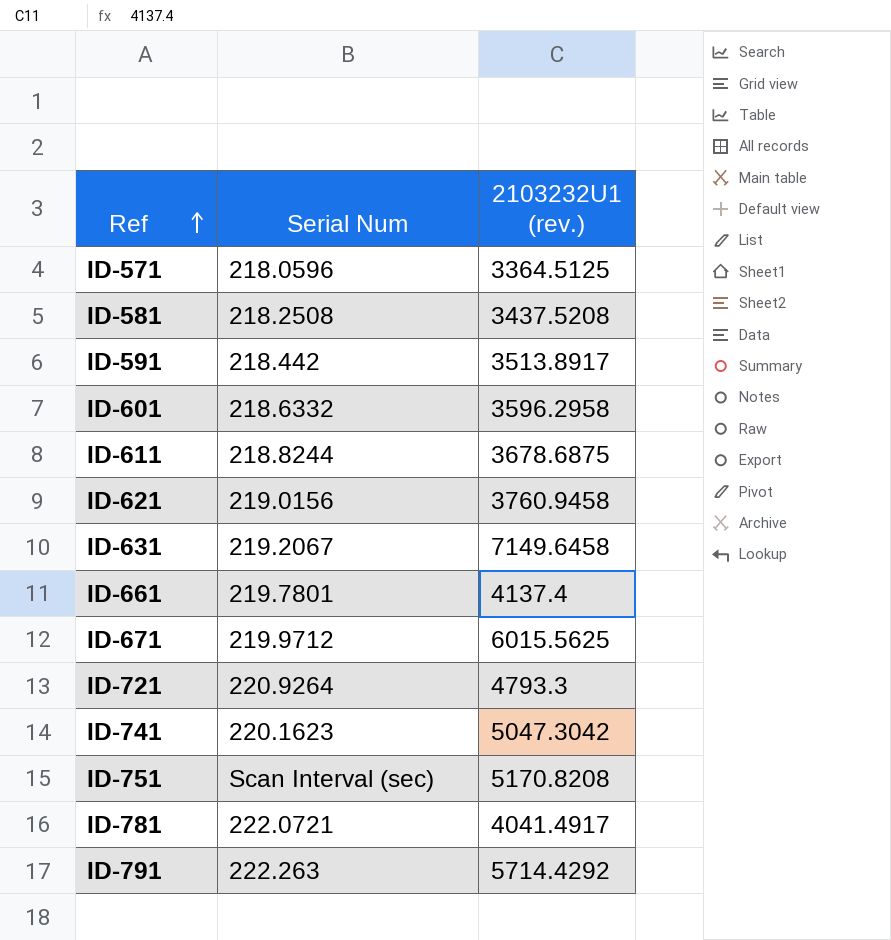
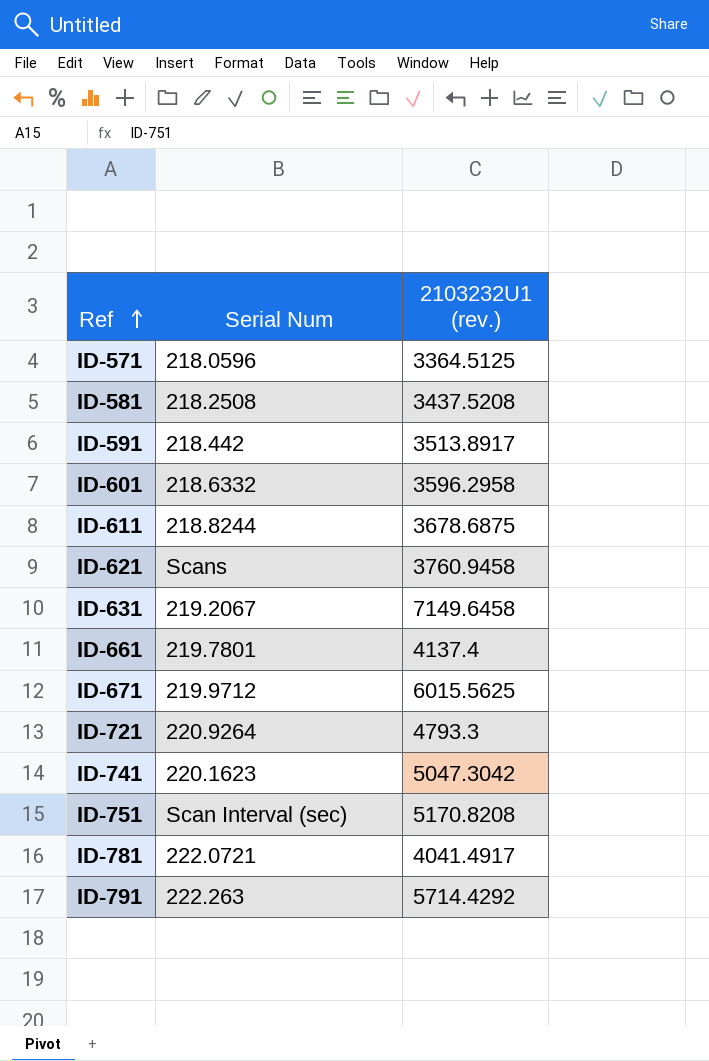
ID-621 | Serial Num: 219.0156 -> Scans

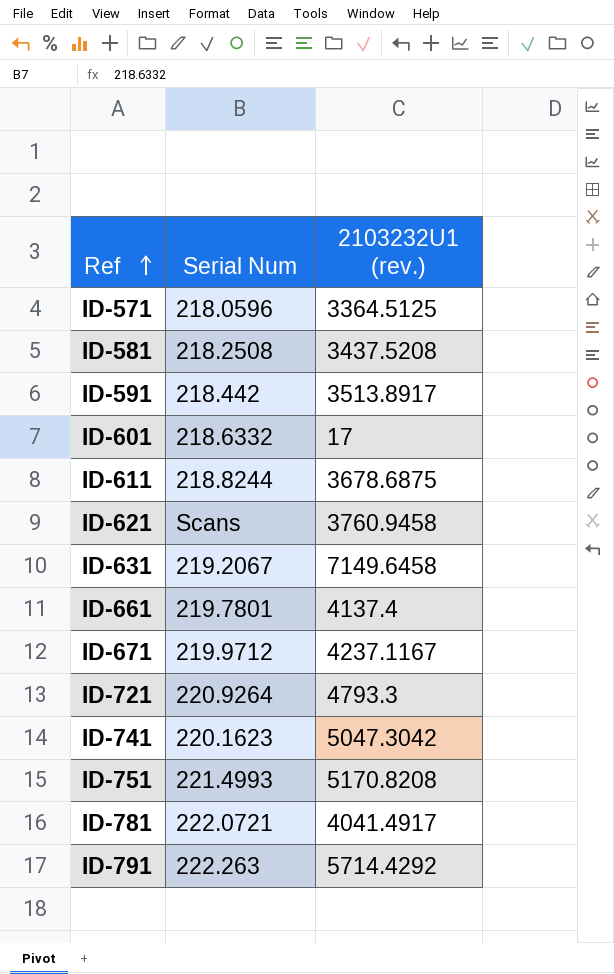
ID-601 | 2103232U1 (rev.): 3596.2958 -> 17
ID-671 | 2103232U1 (rev.): 6015.5625 -> 4237.1167
ID-751 | Serial Num: Scan Interval (sec) -> 221.4993

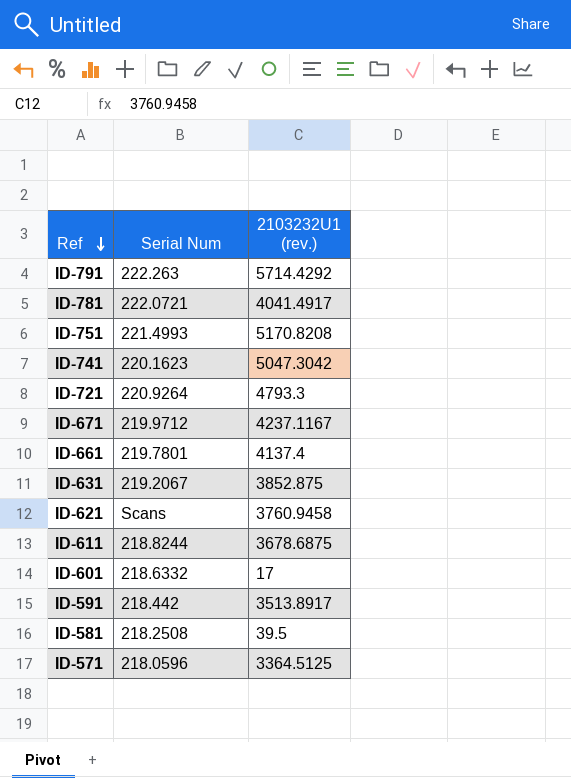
row order: Ref ascending -> Ref descending
ID-631 | 2103232U1 (rev.): 7149.6458 -> 3852.875
ID-581 | 2103232U1 (rev.): 3437.5208 -> 39.5

